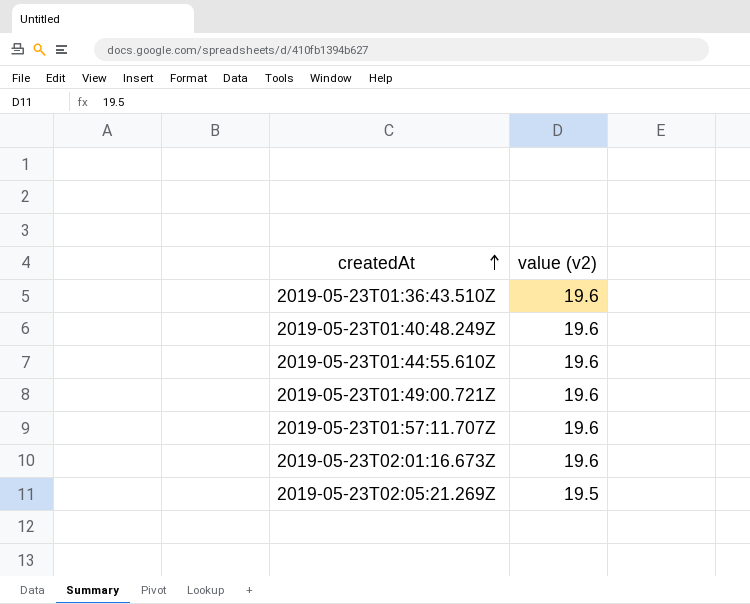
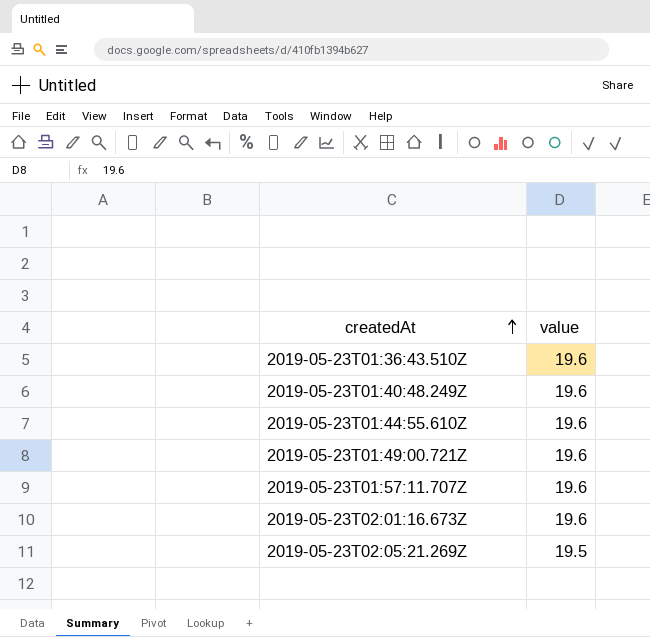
column name: value (v2) -> value

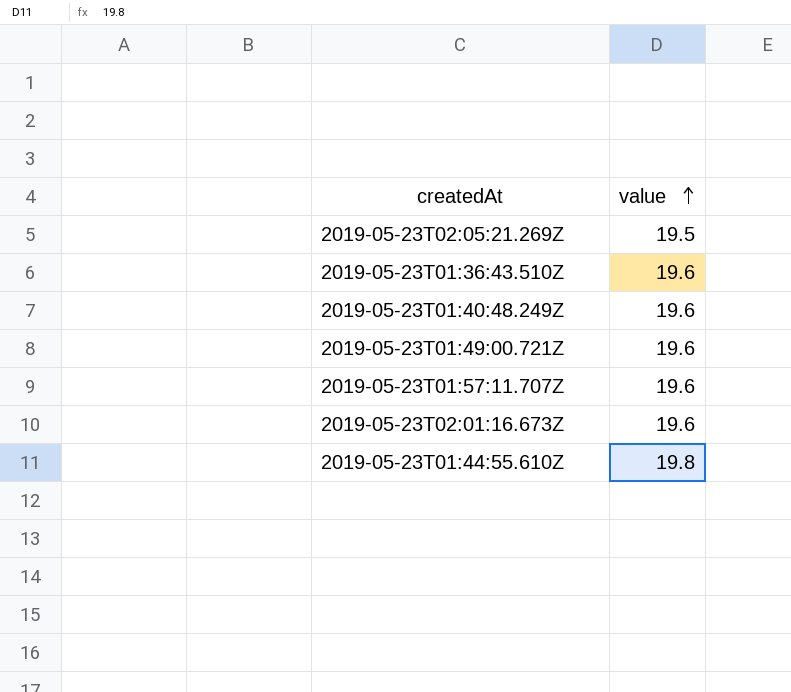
row order: createdAt ascending -> value ascending
2019-05-23T01:44:55.610Z | value: 19.6 -> 19.8

